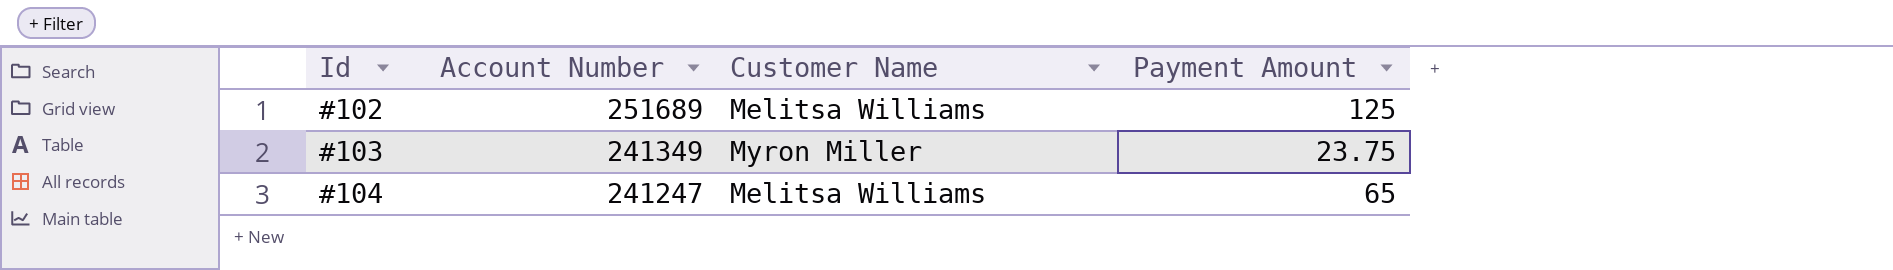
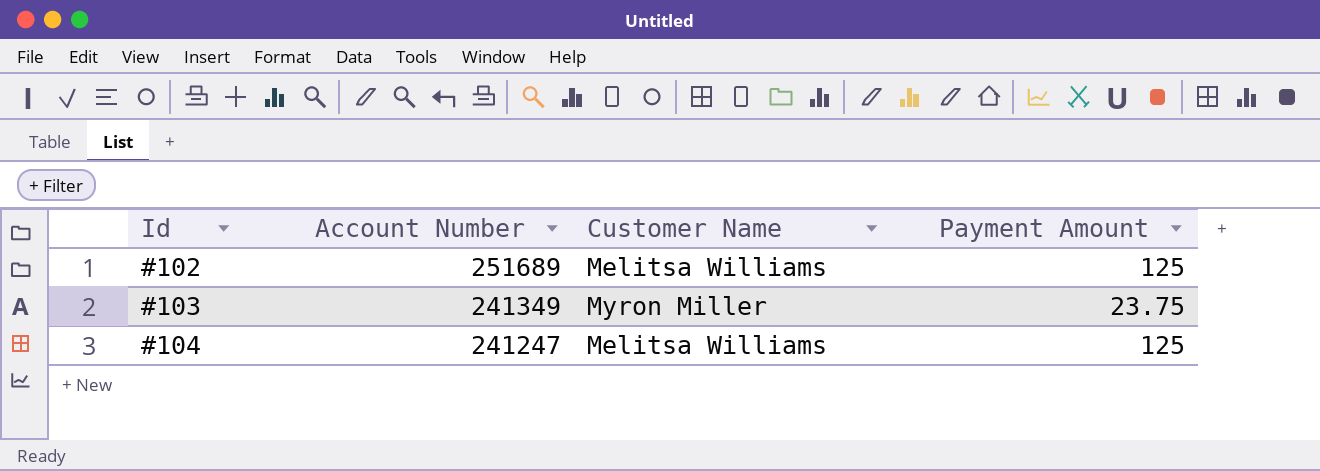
#104 | Payment Amount: 65 -> 125

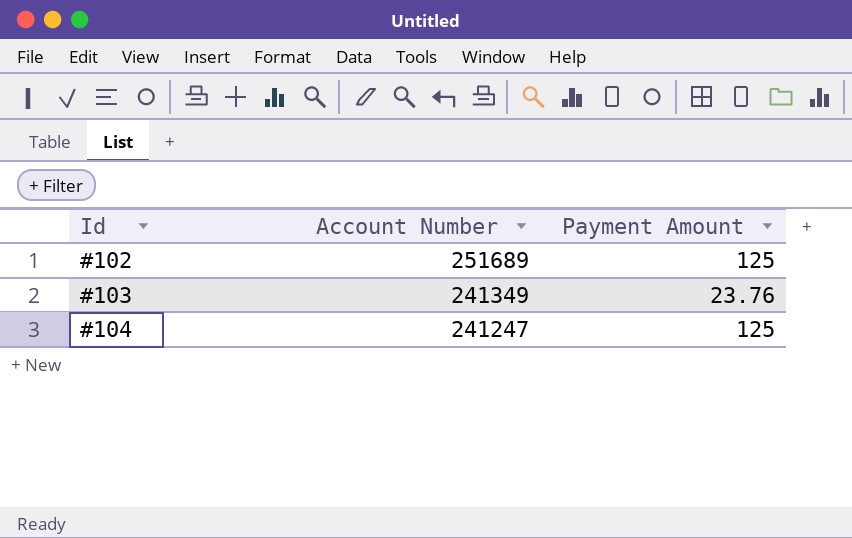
column Customer Name | position: 3 -> none
#103 | Payment Amount: 23.75 -> 23.76

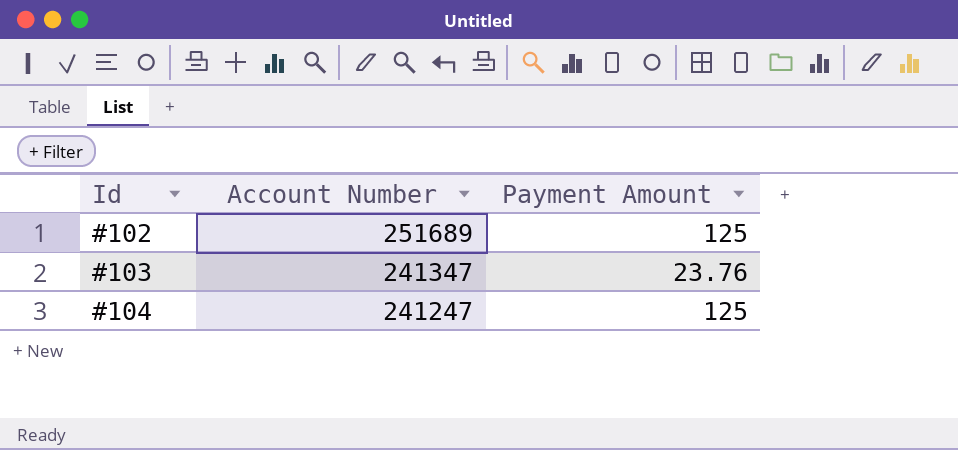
#103 | Account Number: 241349 -> 241347

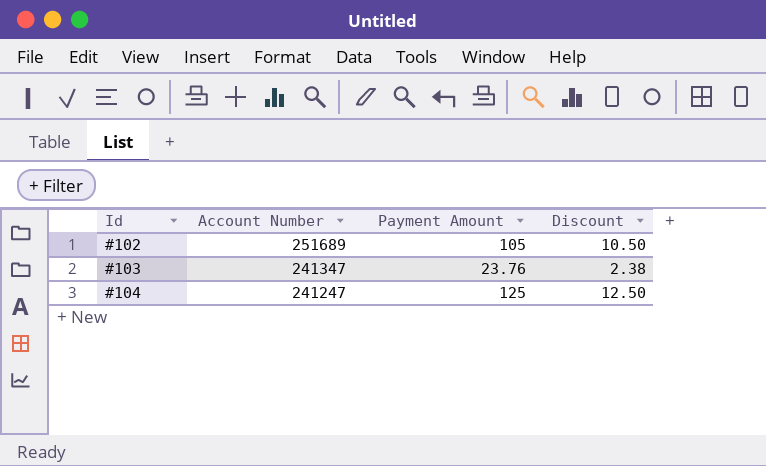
column Discount | formula: none -> [Payment Amount] * 0.1
#102 | Payment Amount: 125 -> 105

